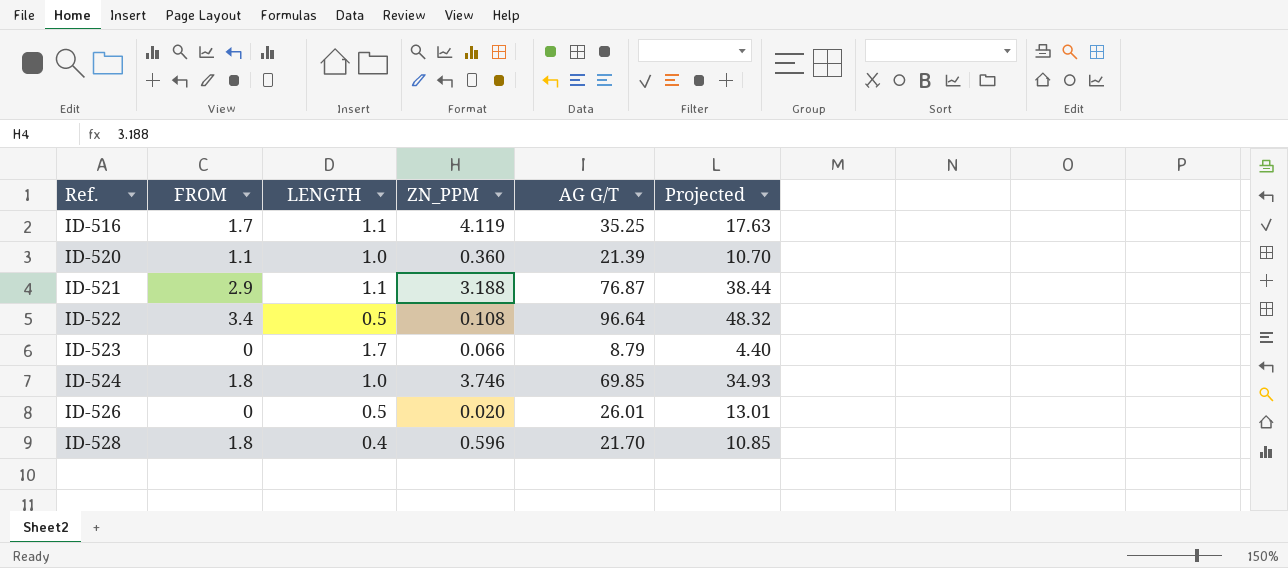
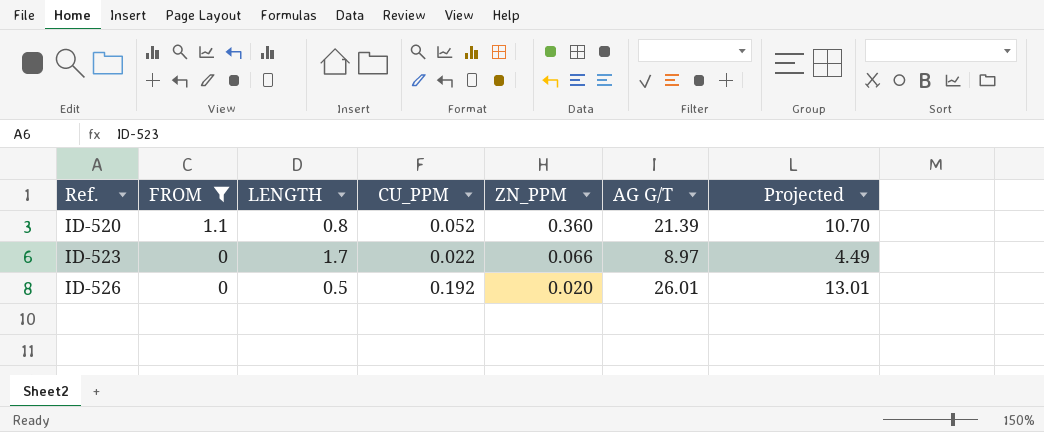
filter: none -> FROM <= 1.1
column CU_PPM | position: none -> 4
ID-520 | LENGTH: 1.0 -> 0.8
ID-523 | AG G/T: 8.79 -> 8.97
ID-523 | Projected: 4.40 -> 4.49

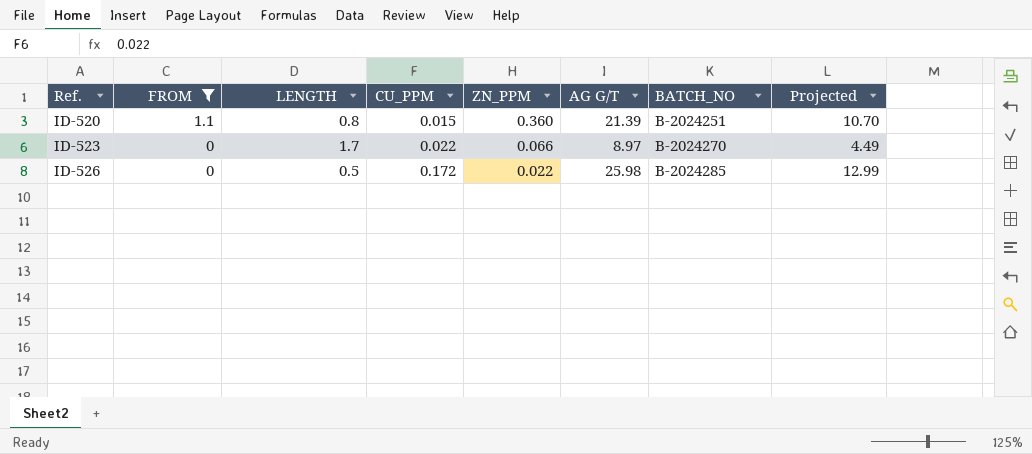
column BATCH_NO | position: none -> 7
ID-520 | CU_PPM: 0.052 -> 0.015
ID-526 | CU_PPM: 0.192 -> 0.172
ID-526 | ZN_PPM: 0.020 -> 0.022
ID-526 | AG G/T: 26.01 -> 25.98
ID-526 | Projected: 13.01 -> 12.99

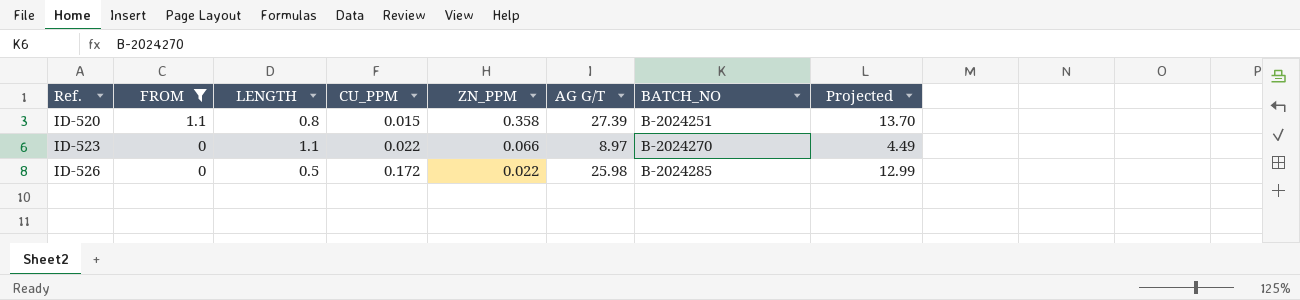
ID-520 | ZN_PPM: 0.360 -> 0.358
ID-520 | AG G/T: 21.39 -> 27.39
ID-520 | Projected: 10.70 -> 13.70
ID-523 | LENGTH: 1.7 -> 1.1

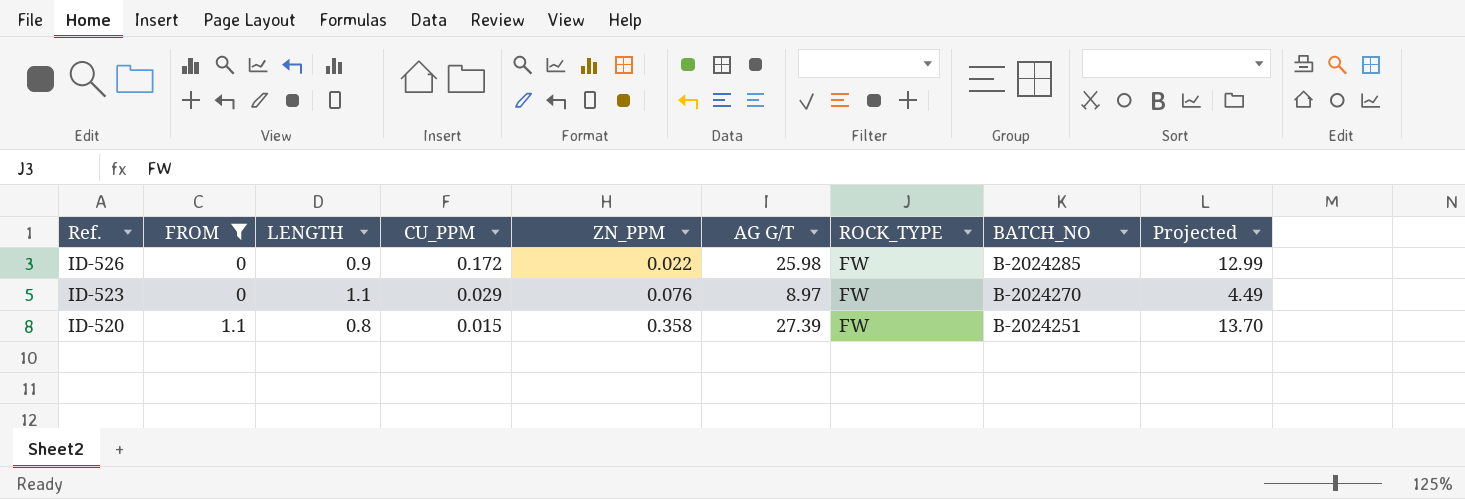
row order: Ref. ascending -> Ref. descending
column ROCK_TYPE | position: none -> 7
ID-526 | LENGTH: 0.5 -> 0.9
ID-523 | CU_PPM: 0.022 -> 0.029
ID-523 | ZN_PPM: 0.066 -> 0.076

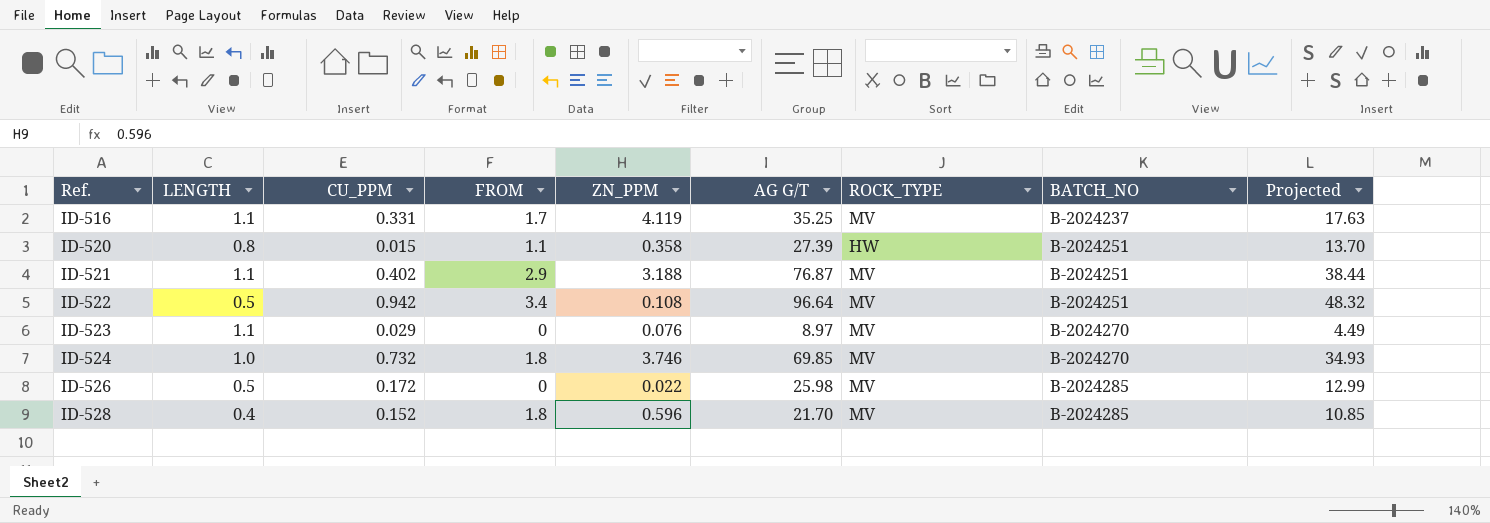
filter: FROM <= 1.1 -> none
row order: Ref. descending -> Ref. ascending
column FROM | position: 2 -> 4
ID-520 | ROCK_TYPE: FW -> HW
ID-523 | ROCK_TYPE: FW -> MV
ID-526 | LENGTH: 0.9 -> 0.5
ID-526 | ROCK_TYPE: FW -> MV

